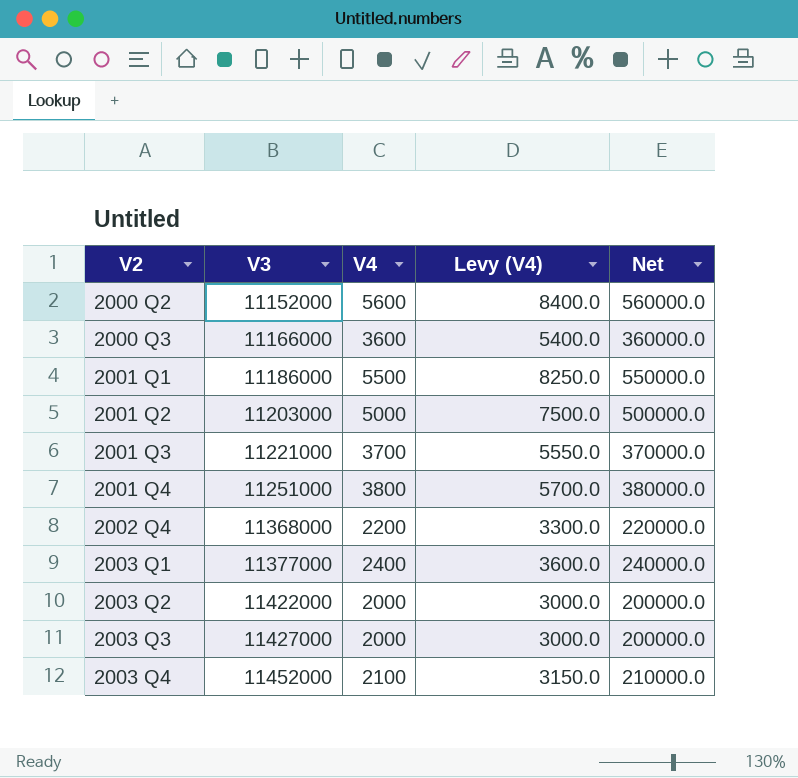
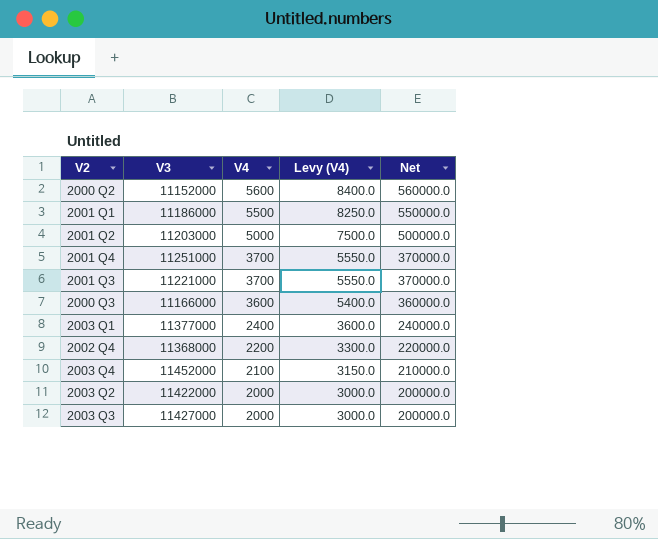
row order: V2 ascending -> V4 descending
2001 Q4 | V4: 3800 -> 3700
2001 Q4 | Levy (V4): 5700.0 -> 5550.0
2001 Q4 | Net: 380000.0 -> 370000.0

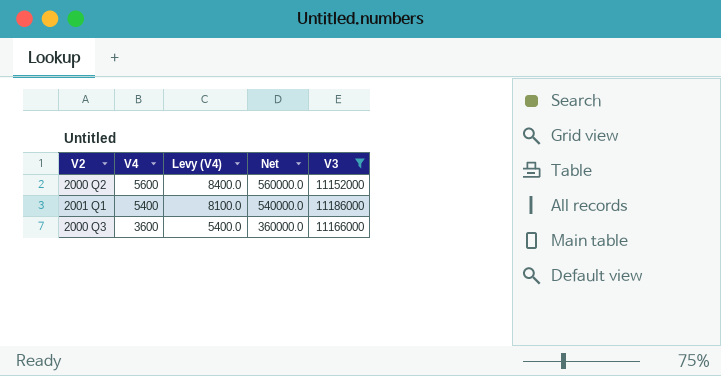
filter: none -> V3 <= 11186000
column V3 | position: 2 -> 5
2001 Q1 | V4: 5500 -> 5400
2001 Q1 | Levy (V4): 8250.0 -> 8100.0
2001 Q1 | Net: 550000.0 -> 540000.0

